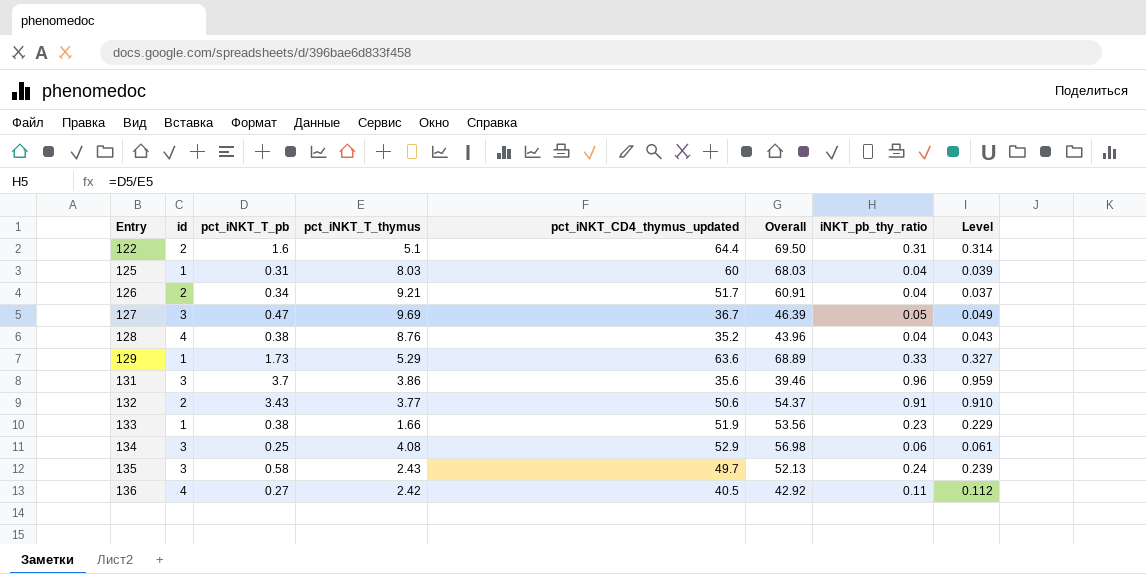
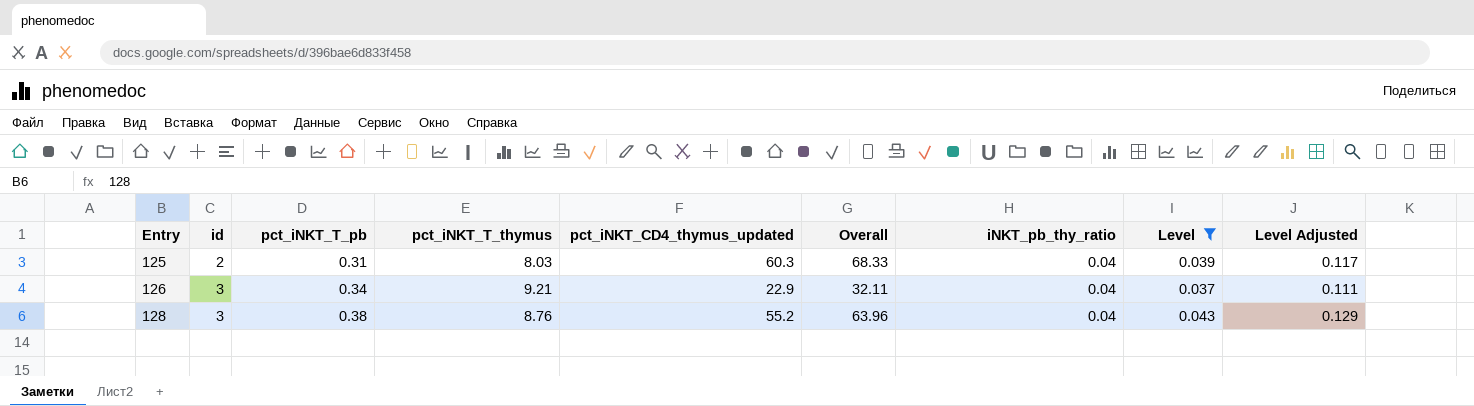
filter: none -> Level <= 0.043
column Level Adjusted | formula: none -> [Level] * 3
125 | id: 1 -> 2
125 | pct_iNKT_CD4_thymus_updated: 60 -> 60.3
125 | Overall: 68.03 -> 68.33
126 | id: 2 -> 3
126 | pct_iNKT_CD4_thymus_updated: 51.7 -> 22.9
126 | Overall: 60.91 -> 32.11
128 | id: 4 -> 3
128 | pct_iNKT_CD4_thymus_updated: 35.2 -> 55.2
128 | Overall: 43.96 -> 63.96

